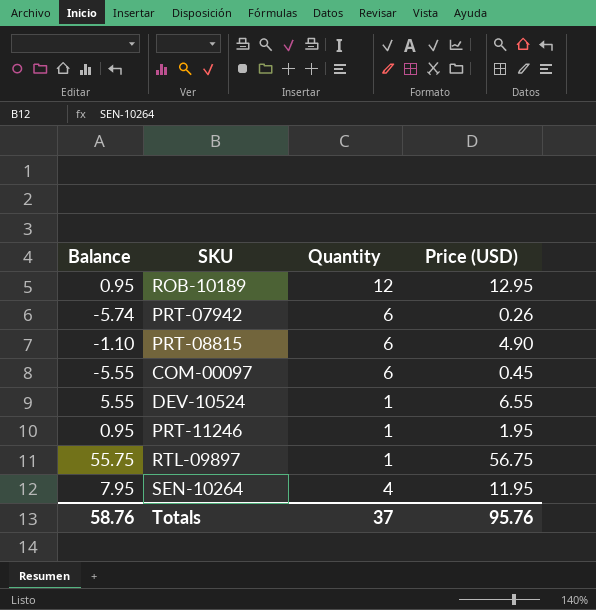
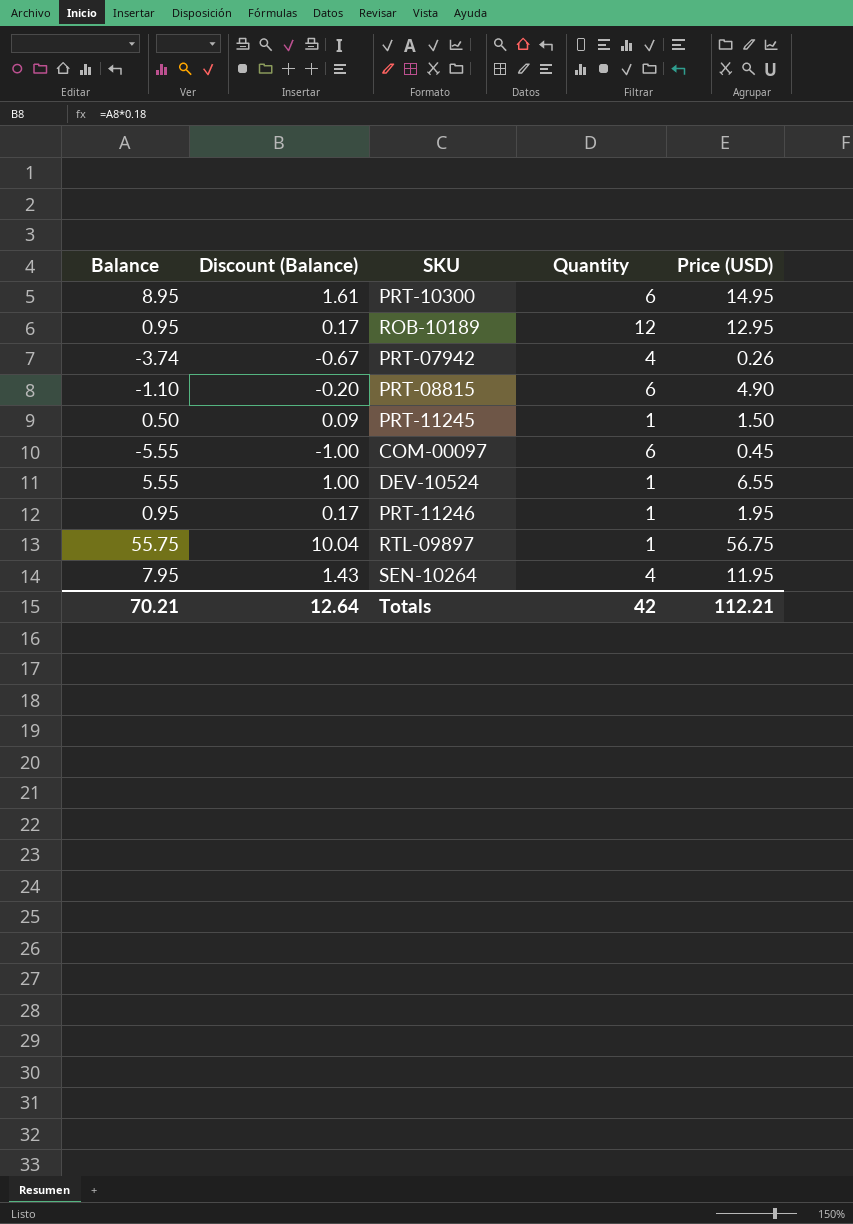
column Discount (Balance) | formula: none -> [Balance] * 0.18
row PRT-10300: none -> 8.95 | 1.61 | 6 | 14.95
PRT-07942 | Balance: -5.74 -> -3.74
PRT-07942 | Quantity: 6 -> 4
row PRT-11245: none -> 0.50 | 0.09 | 1 | 1.50
Totals | Balance: 58.76 -> 70.21
Totals | Quantity: 37 -> 42
Totals | Price (USD): 95.76 -> 112.21

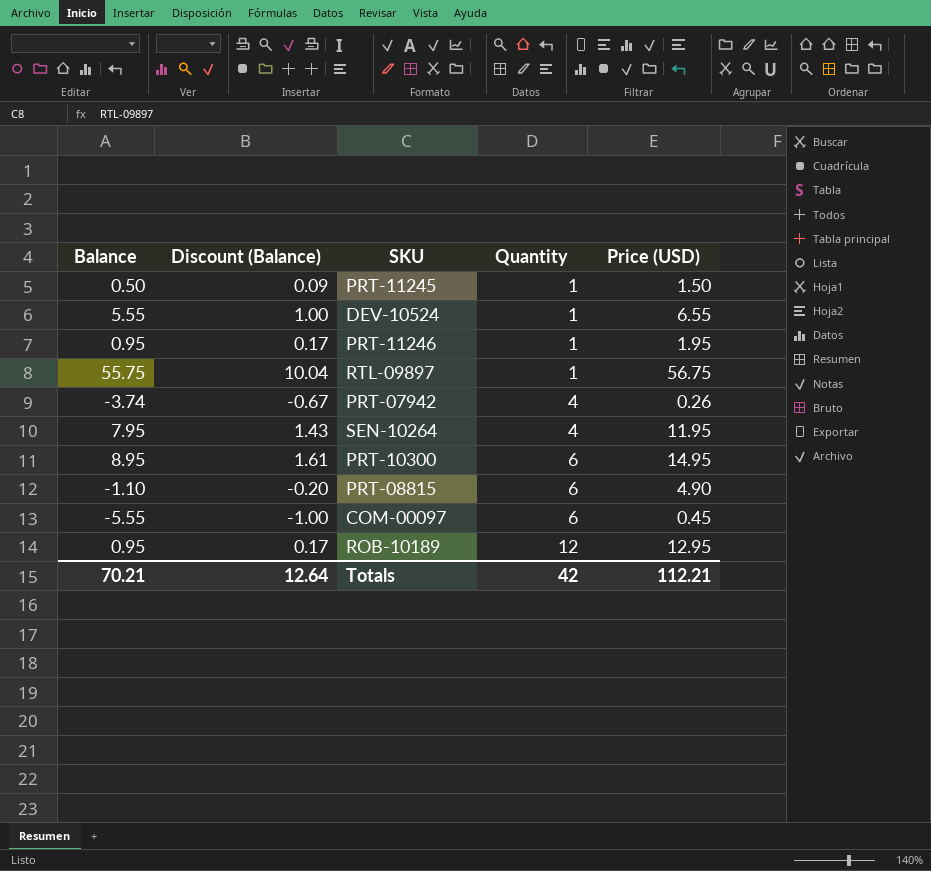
row order: none -> Quantity ascending

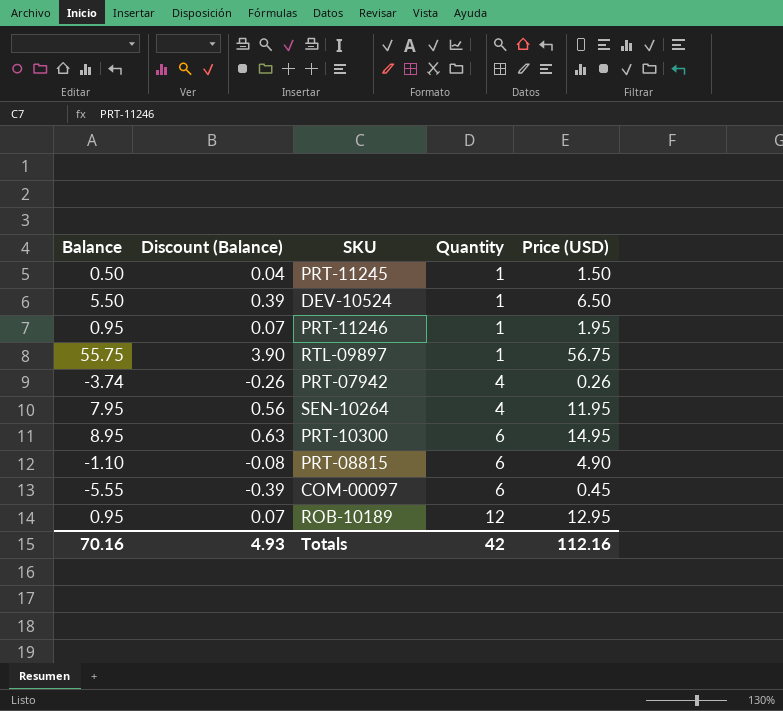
column Discount (Balance) | formula: [Balance] * 0.18 -> [Balance] * 0.07
DEV-10524 | Balance: 5.55 -> 5.50
DEV-10524 | Price (USD): 6.55 -> 6.50
Totals | Balance: 70.21 -> 70.16
Totals | Discount (Balance): 12.64 -> 4.93
Totals | Price (USD): 112.21 -> 112.16

